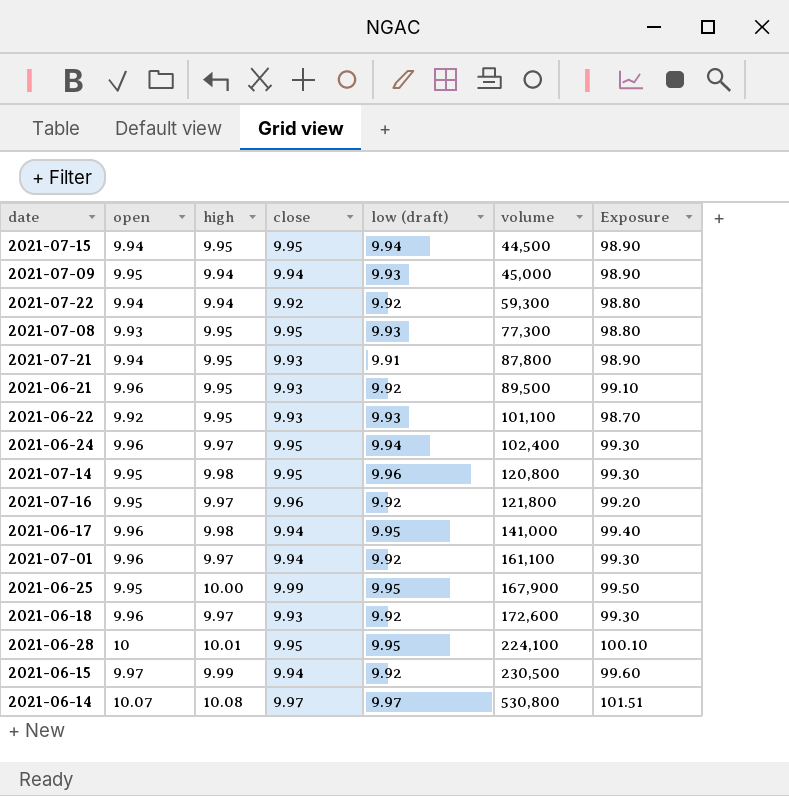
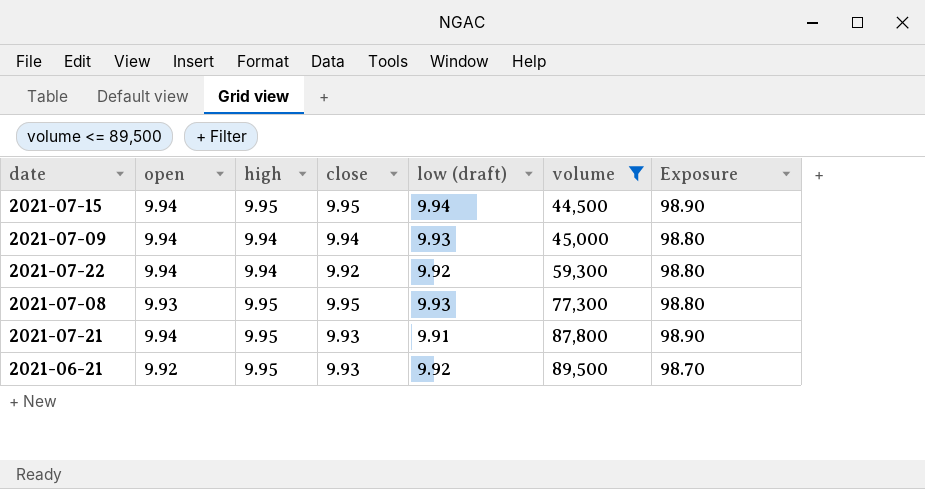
filter: none -> volume <= 89,500
2021-07-09 | open: 9.95 -> 9.94
2021-07-09 | Exposure: 98.90 -> 98.80
2021-06-21 | open: 9.96 -> 9.92
2021-06-21 | Exposure: 99.10 -> 98.70

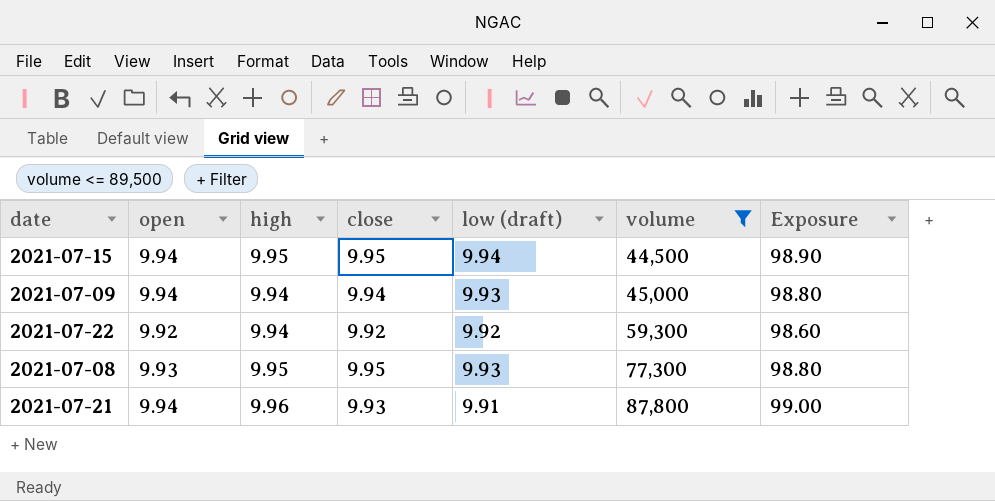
row 2021-06-21: 9.92 | 9.95 | 9.93 | 9.92 | 89,500 | 98.70 -> none
2021-07-22 | open: 9.94 -> 9.92
2021-07-22 | Exposure: 98.80 -> 98.60
2021-07-21 | high: 9.95 -> 9.96
2021-07-21 | Exposure: 98.90 -> 99.00

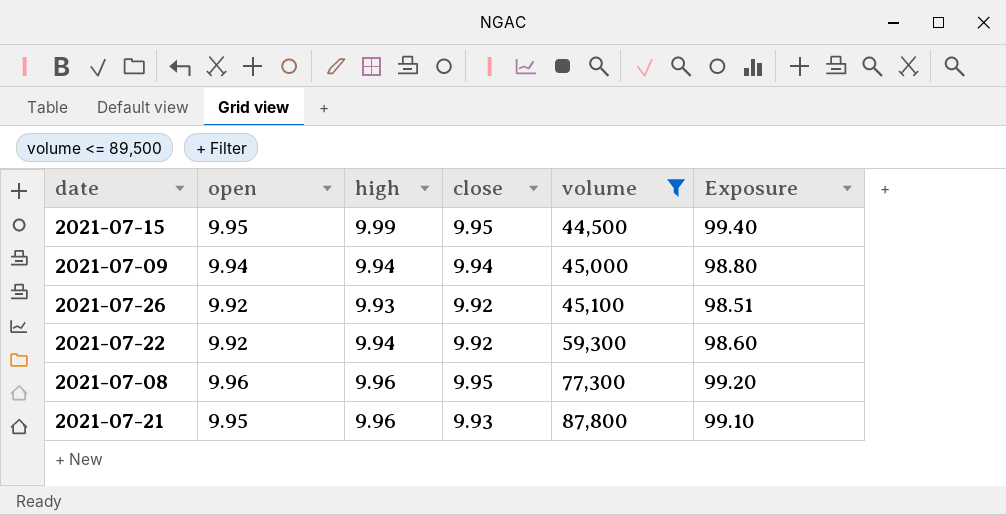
column low (draft) | position: 5 -> none
2021-07-15 | open: 9.94 -> 9.95
2021-07-15 | high: 9.95 -> 9.99
2021-07-15 | Exposure: 98.90 -> 99.40
row 2021-07-26: none -> 9.92 | 9.93 | 9.92 | 45,100 | 98.51
2021-07-08 | open: 9.93 -> 9.96
2021-07-08 | high: 9.95 -> 9.96
2021-07-08 | Exposure: 98.80 -> 99.20
2021-07-21 | open: 9.94 -> 9.95
2021-07-21 | Exposure: 99.00 -> 99.10

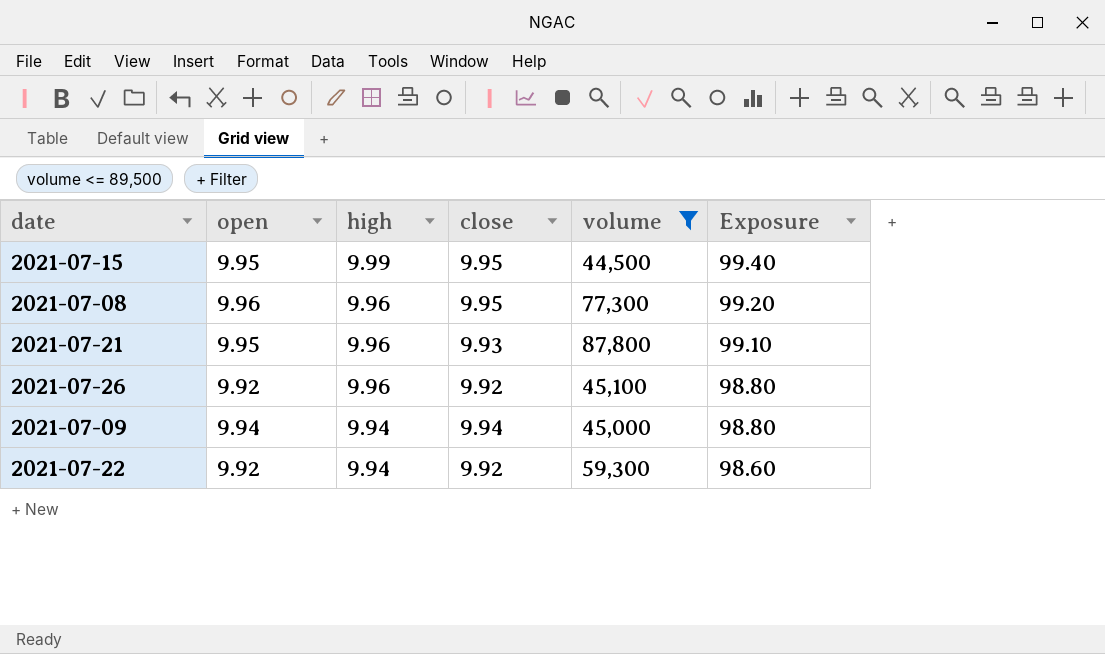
row order: volume ascending -> high descending
2021-07-26 | high: 9.93 -> 9.96
2021-07-26 | Exposure: 98.51 -> 98.80

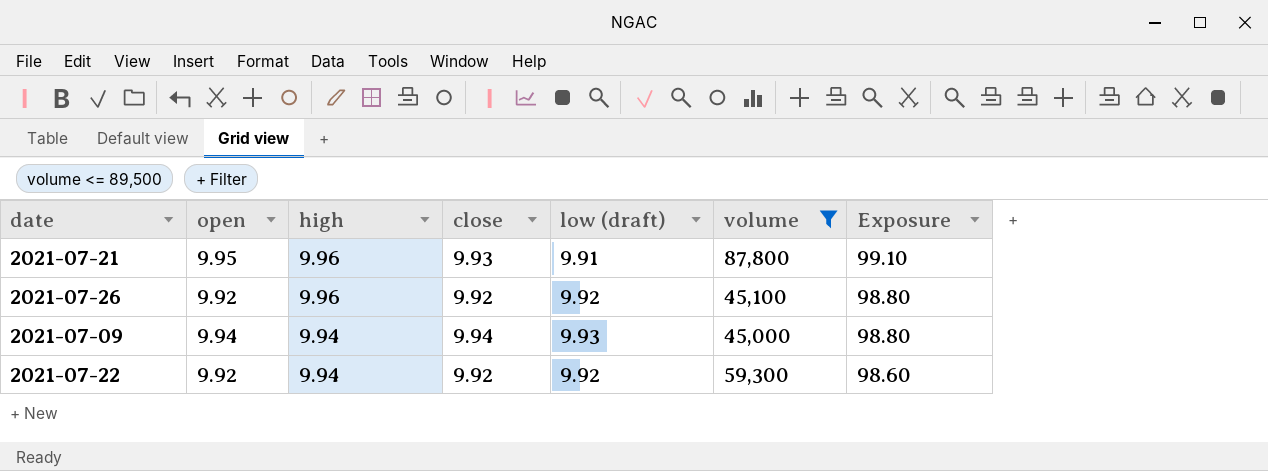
column low (draft) | position: none -> 5
row 2021-07-15: 9.95 | 9.99 | 9.95 | 44,500 | 99.40 -> none
row 2021-07-08: 9.96 | 9.96 | 9.95 | 77,300 | 99.20 -> none

